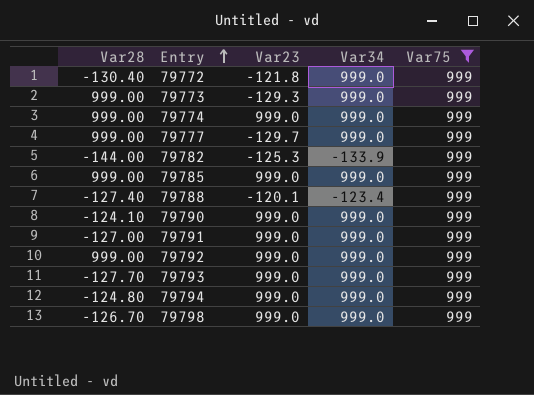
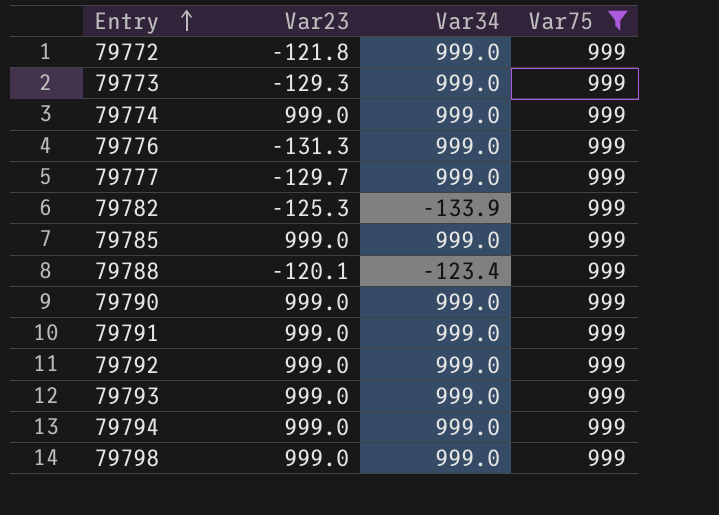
column Var28 | position: 1 -> none
row 79776: none -> -131.3 | 999.0 | 999

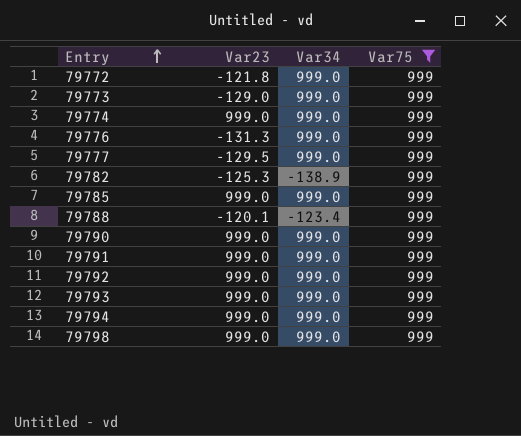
79773 | Var23: -129.3 -> -129.0
79777 | Var23: -129.7 -> -129.5
79782 | Var34: -133.9 -> -138.9

